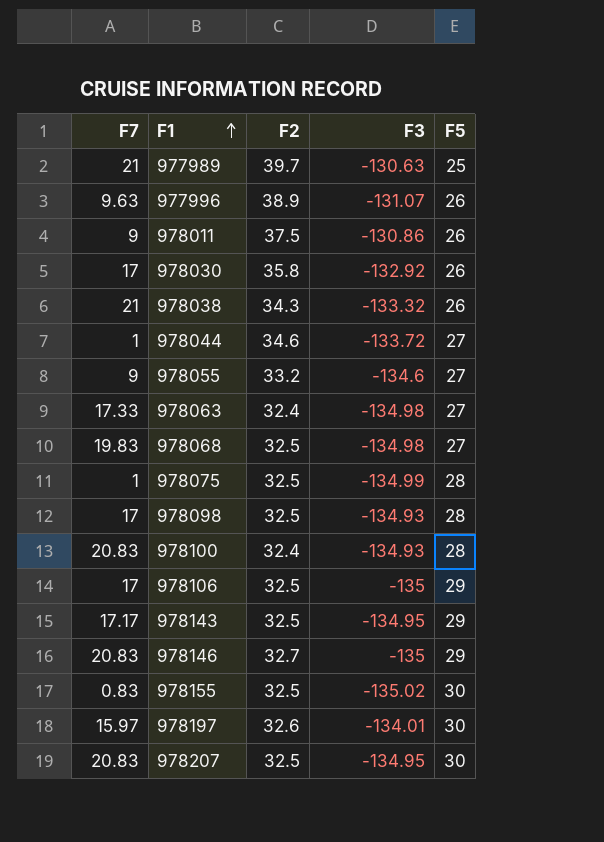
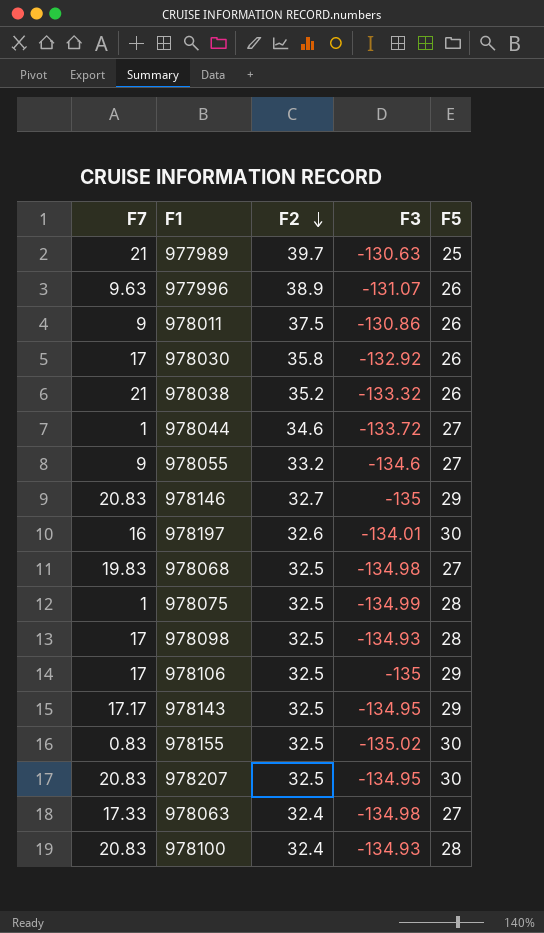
row order: F1 ascending -> F2 descending
978038 | F2: 34.3 -> 35.2
978197 | F7: 15.97 -> 16

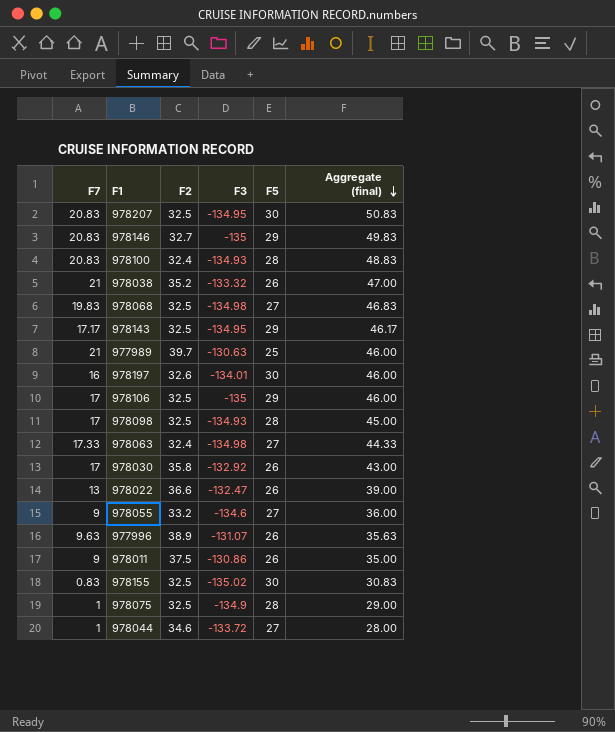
row order: F2 descending -> Aggregate (final) descending
column Aggregate (final) | formula: none -> [F7] + [F5]
row 978022: none -> 13 | 36.6 | -132.47 | 26 | 39.00
978075 | F3: -134.99 -> -134.9

